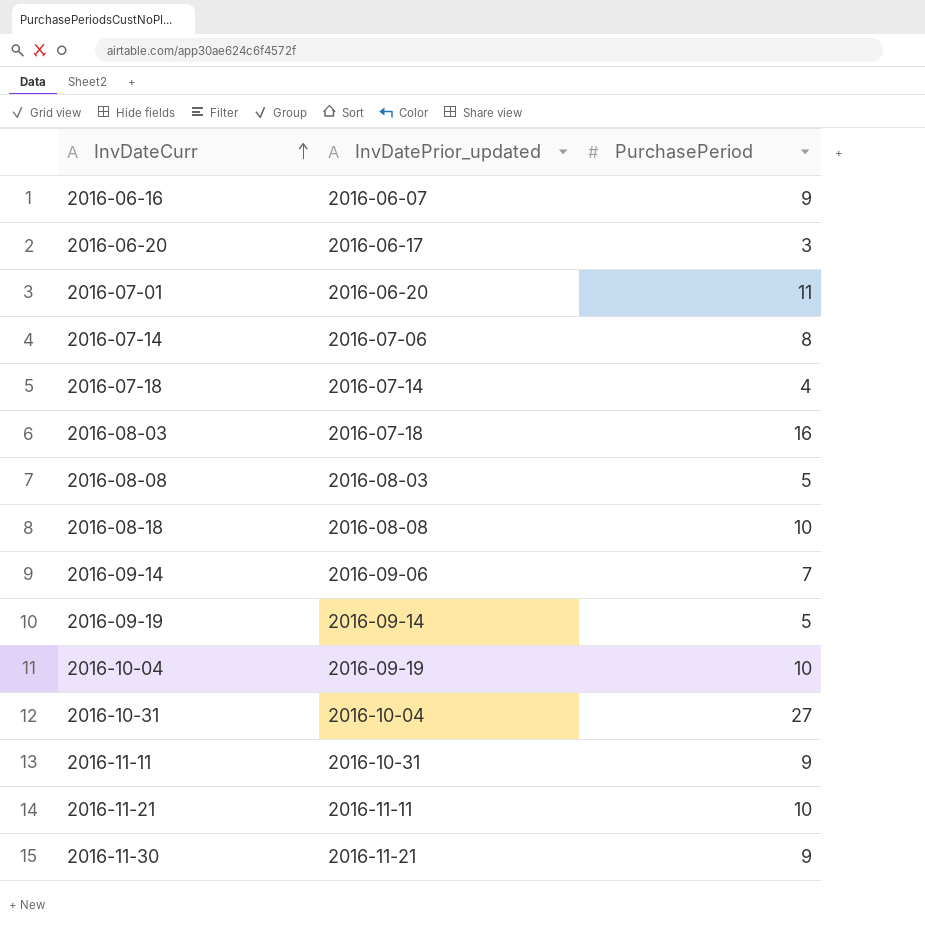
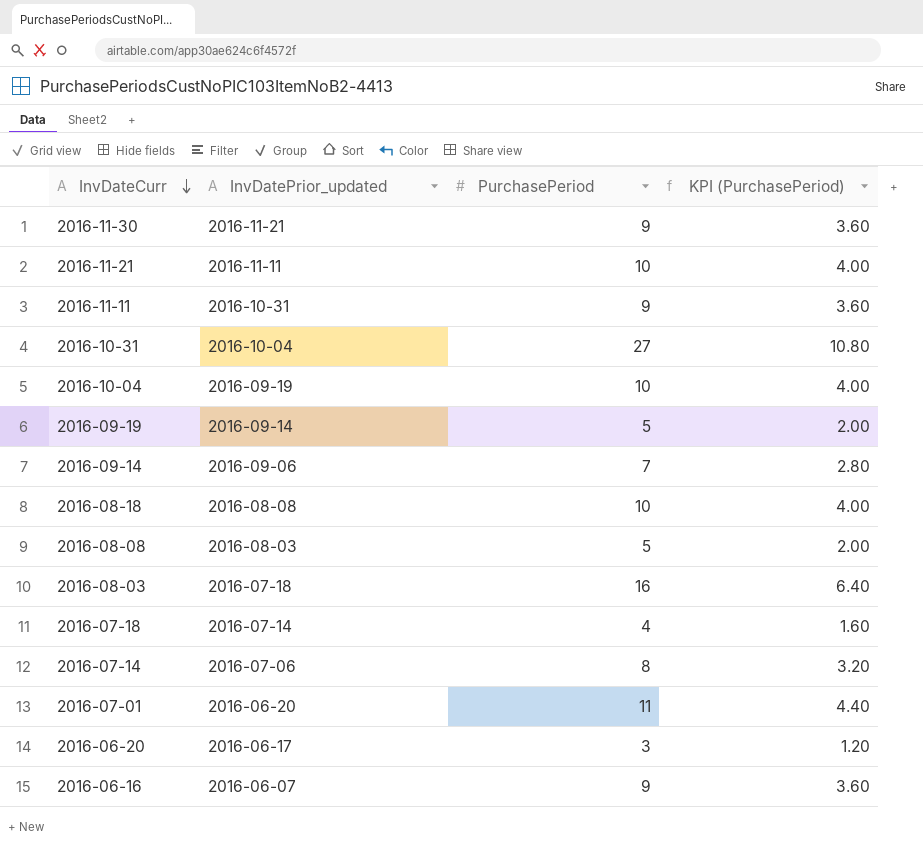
row order: InvDateCurr ascending -> InvDateCurr descending
column KPI (PurchasePeriod) | formula: none -> [PurchasePeriod] * 0.4

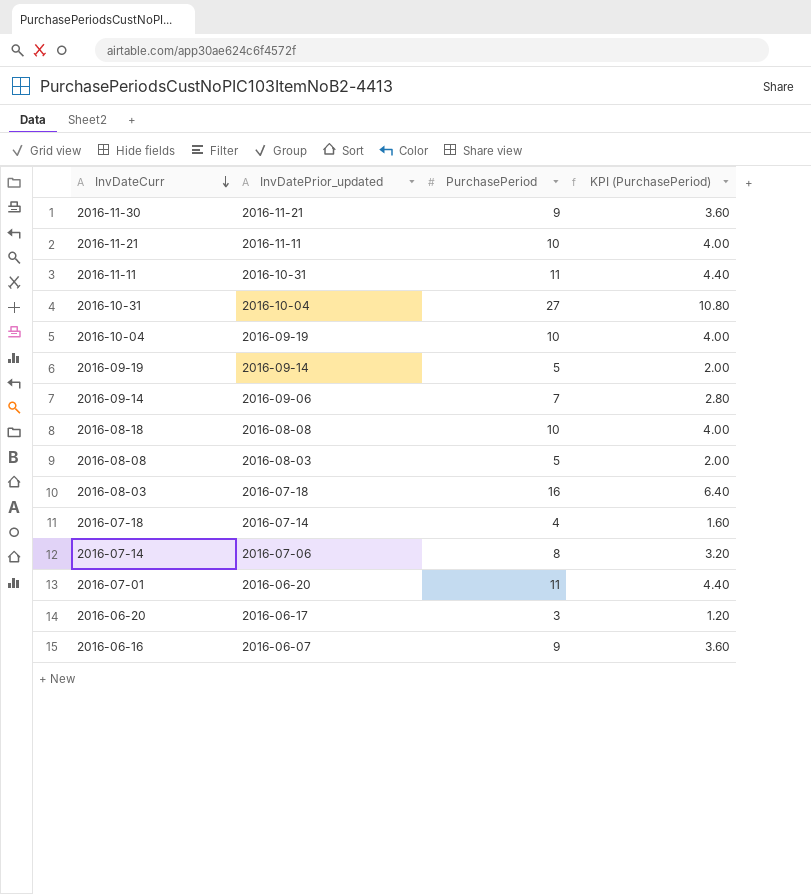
2016-11-11 | PurchasePeriod: 9 -> 11
2016-11-11 | KPI (PurchasePeriod): 3.60 -> 4.40

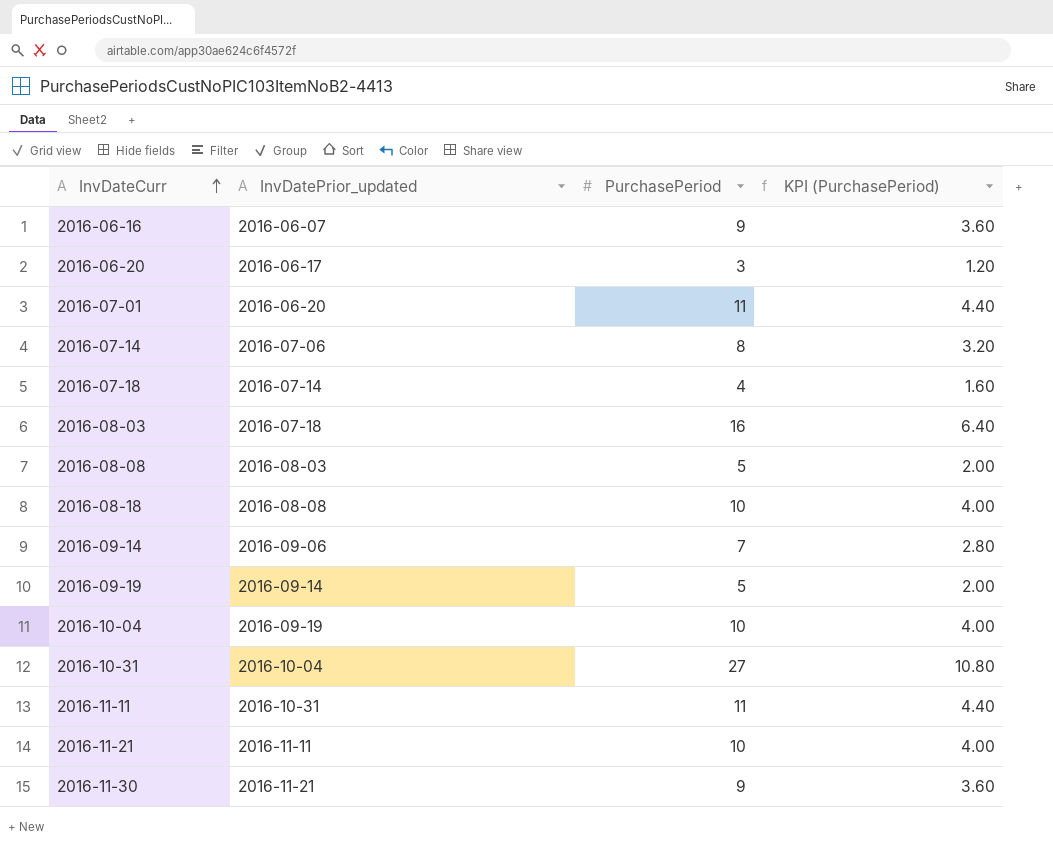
row order: InvDateCurr descending -> InvDateCurr ascending

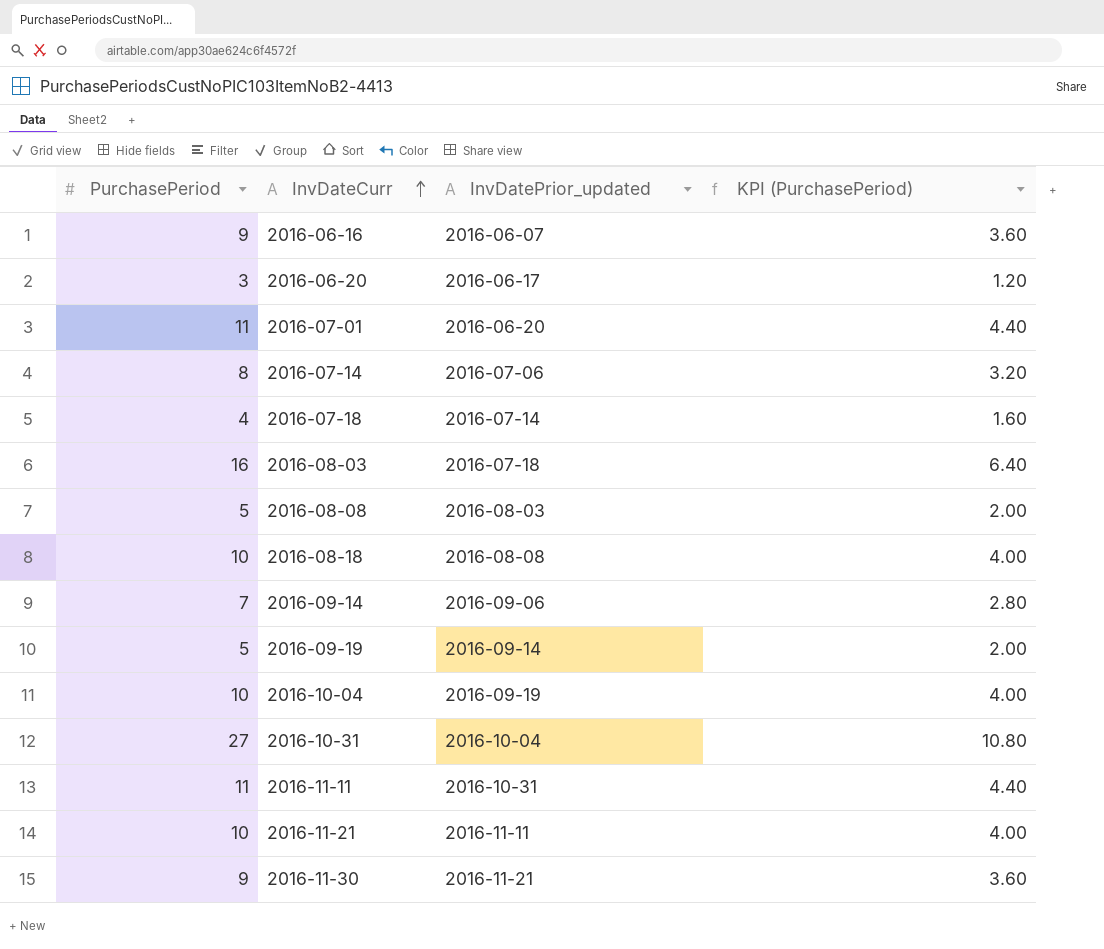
column PurchasePeriod | position: 3 -> 1

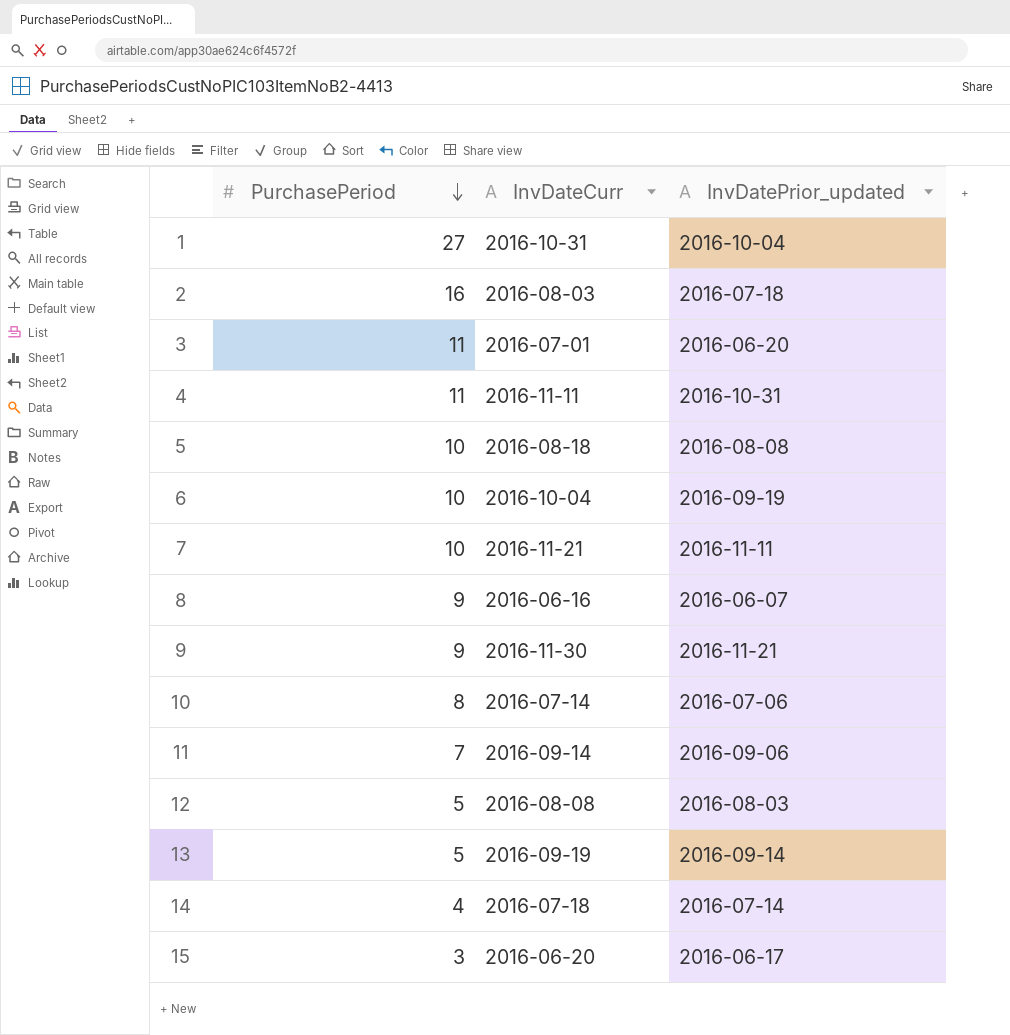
row order: InvDateCurr ascending -> PurchasePeriod descending
column KPI (PurchasePeriod) | formula: [PurchasePeriod] * 0.4 -> none

